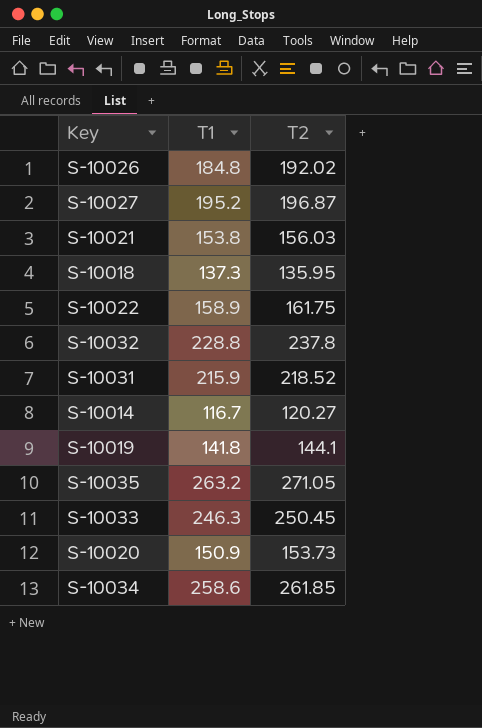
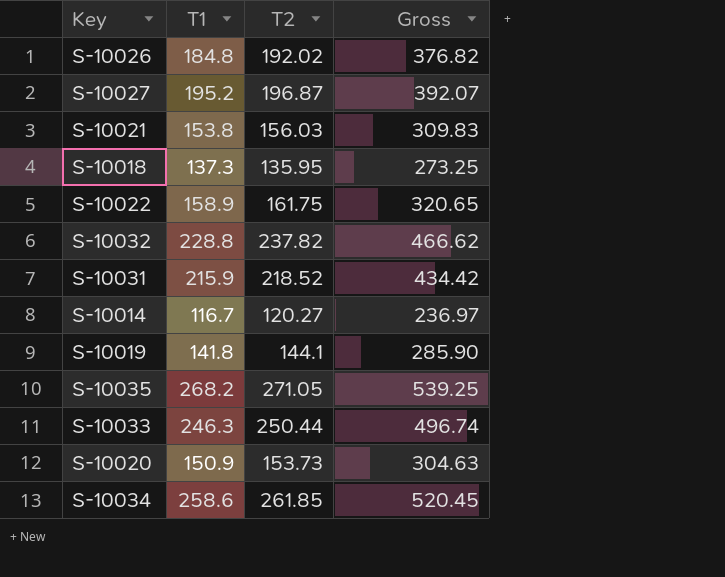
column Gross | formula: none -> [T1] + [T2]
S-10032 | T2: 237.8 -> 237.82
S-10035 | T1: 263.2 -> 268.2
S-10033 | T2: 250.45 -> 250.44

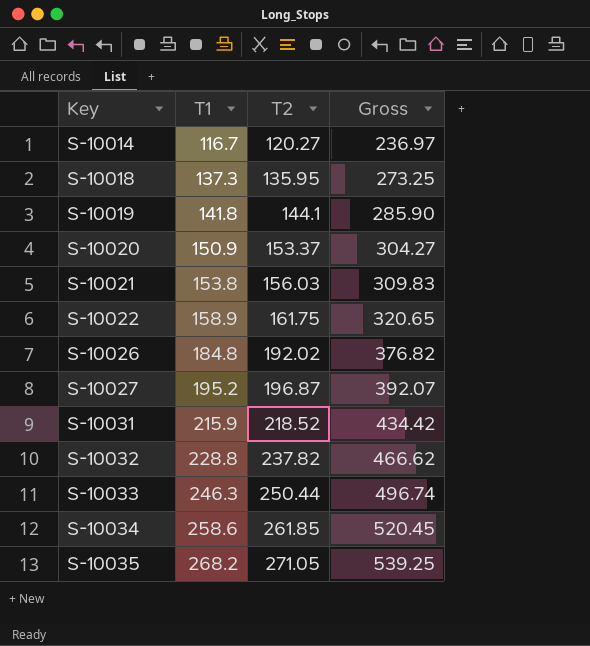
row order: none -> Key ascending
S-10020 | T2: 153.73 -> 153.37
S-10020 | Gross: 304.63 -> 304.27

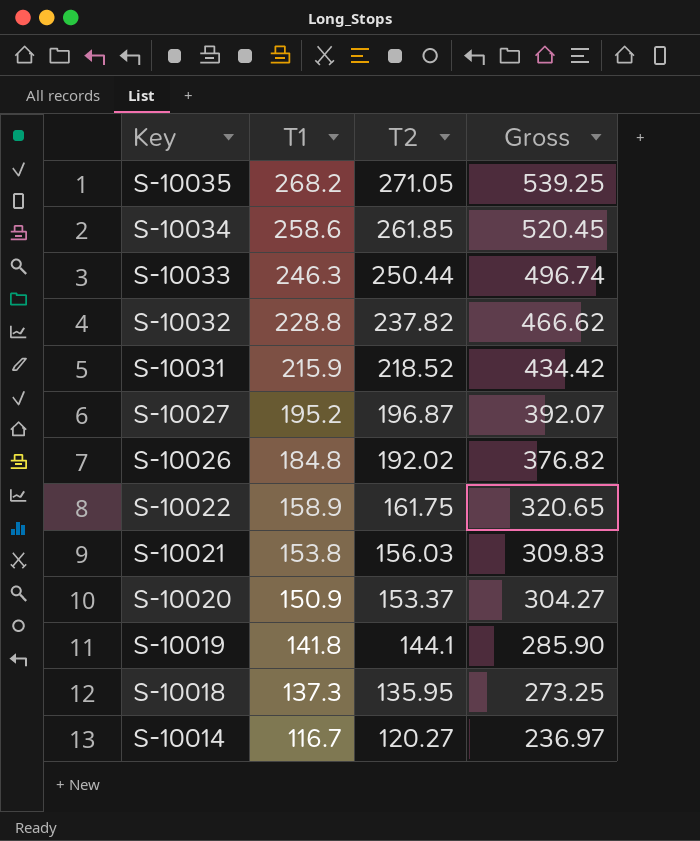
row order: Key ascending -> Key descending

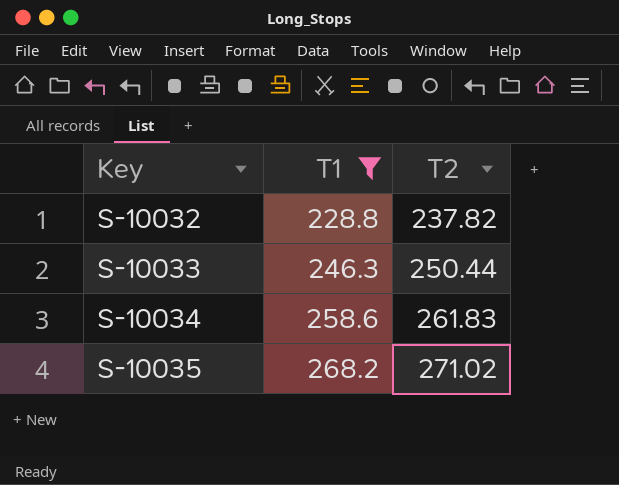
filter: none -> T1 >= 228.8
row order: Key descending -> Key ascending
column Gross | formula: [T1] + [T2] -> none
S-10034 | T2: 261.85 -> 261.83
S-10035 | T2: 271.05 -> 271.02

